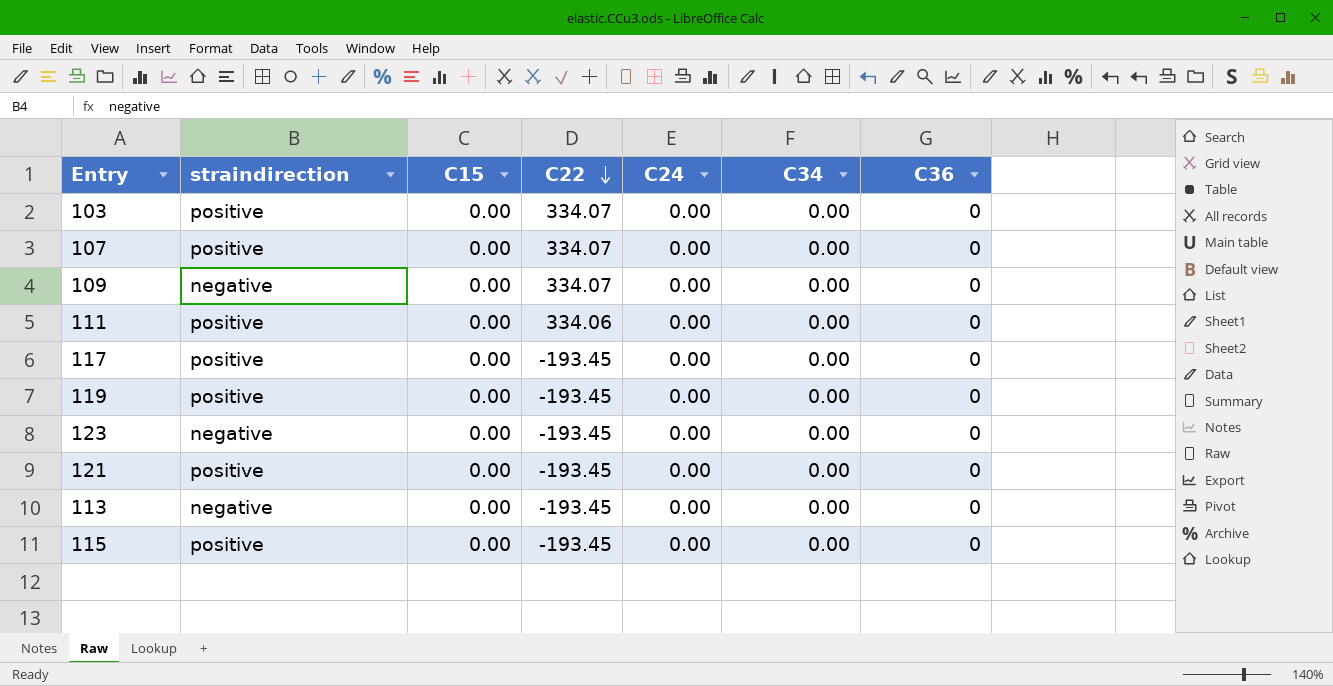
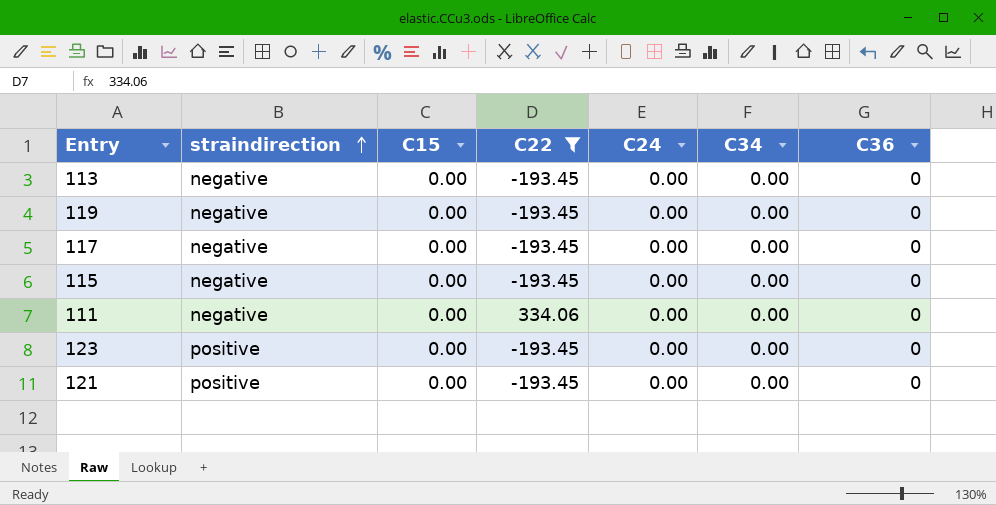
filter: none -> C22 != 334.07
row order: C22 descending -> straindirection ascending
119 | straindirection: positive -> negative
117 | straindirection: positive -> negative
115 | straindirection: positive -> negative
111 | straindirection: positive -> negative
123 | straindirection: negative -> positive

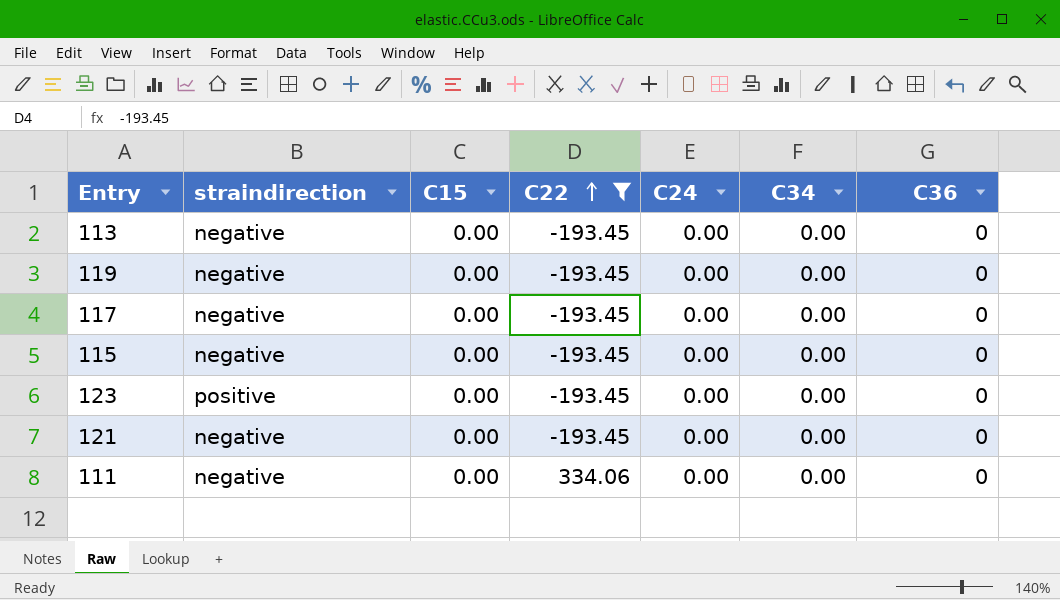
row order: straindirection ascending -> C22 ascending
121 | straindirection: positive -> negative

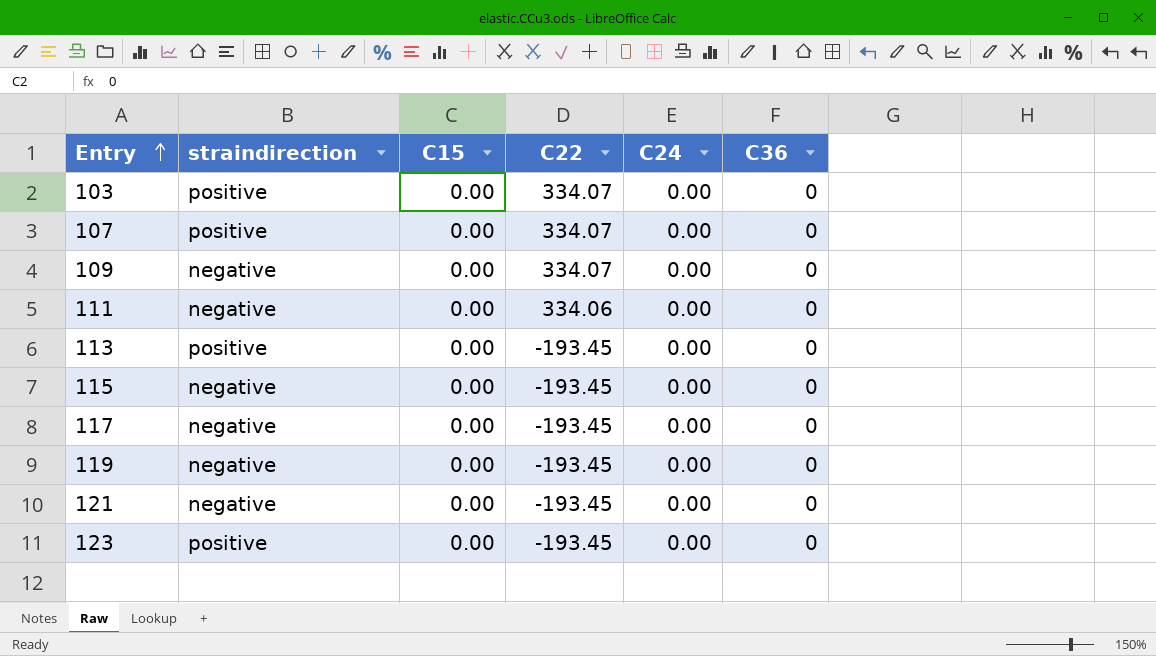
filter: C22 != 334.07 -> none
row order: C22 ascending -> Entry ascending
column C34 | position: 6 -> none
113 | straindirection: negative -> positive

